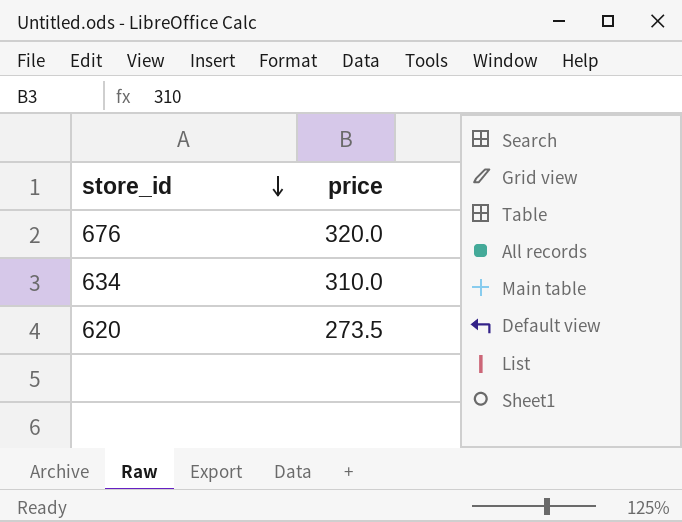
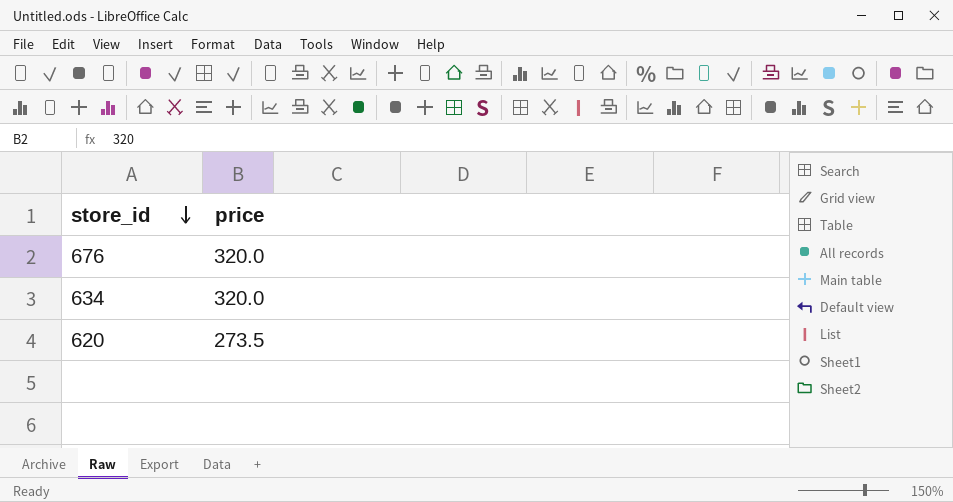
634 | price: 310.0 -> 320.0

